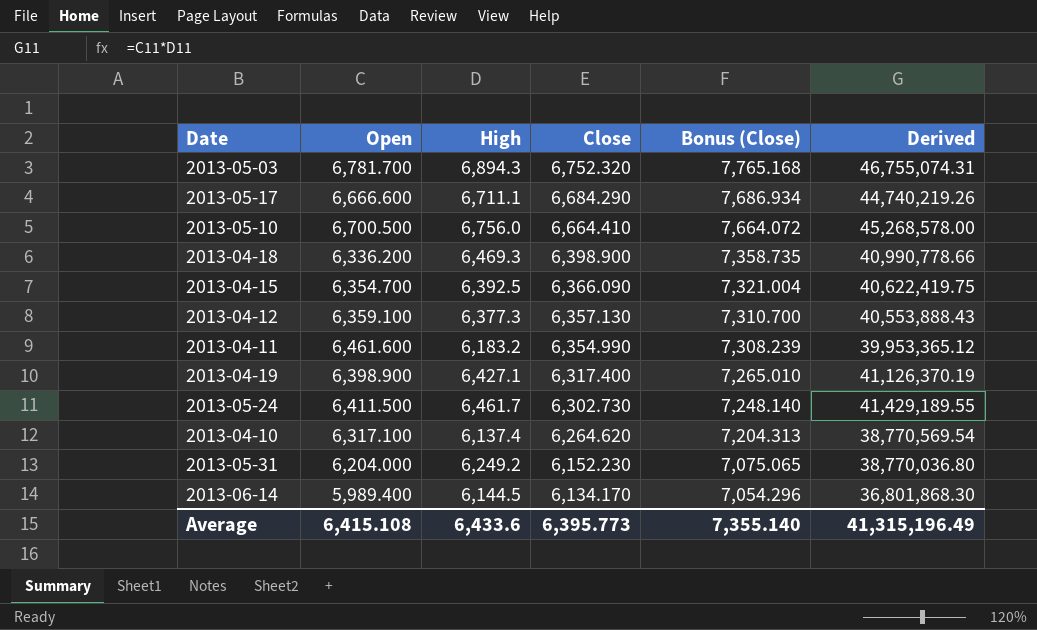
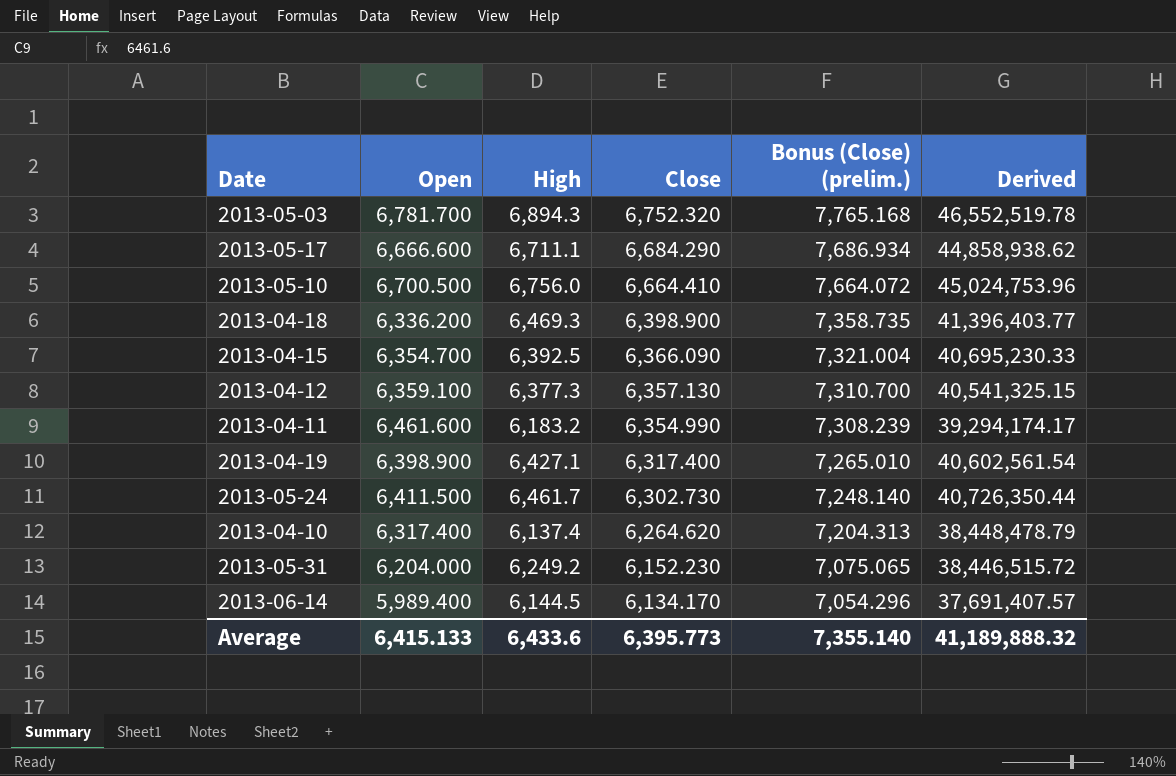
column name: Bonus (Close) -> Bonus (Close) (prelim.)
column Derived | formula: [Open] * [High] -> [High] * [Close]
2013-04-10 | Open: 6,317.100 -> 6,317.400
Average | Open: 6,415.108 -> 6,415.133
Average | Derived: 41,315,196.49 -> 41,189,888.32

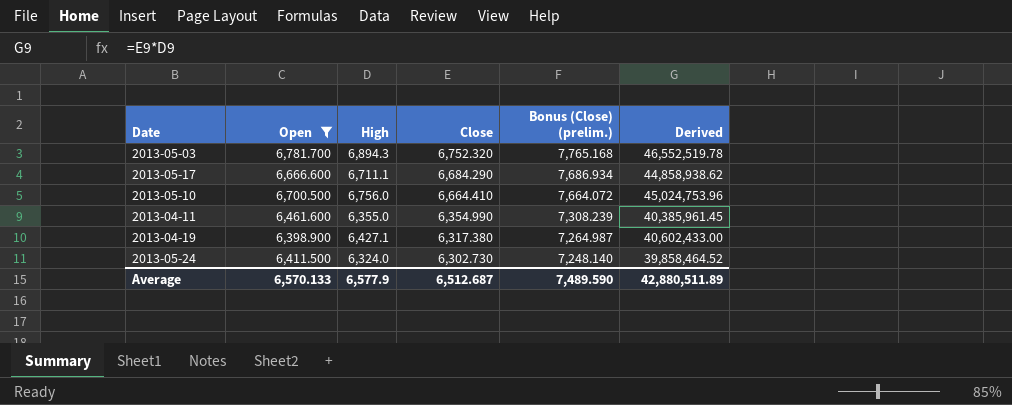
filter: none -> Open >= 6,398.900
2013-04-11 | High: 6,183.2 -> 6,355.0
2013-04-11 | Derived: 39,294,174.17 -> 40,385,961.45
2013-04-19 | Close: 6,317.400 -> 6,317.380
2013-04-19 | Bonus (Close) (prelim.): 7,265.010 -> 7,264.987
2013-04-19 | Derived: 40,602,561.54 -> 40,602,433.00
2013-05-24 | High: 6,461.7 -> 6,324.0
2013-05-24 | Derived: 40,726,350.44 -> 39,858,464.52
Average | Open: 6,415.133 -> 6,570.133
Average | High: 6,433.6 -> 6,577.9
Average | Close: 6,395.773 -> 6,512.687
Average | Bonus (Close) (prelim.): 7,355.140 -> 7,489.590
Average | Derived: 41,189,888.32 -> 42,880,511.89

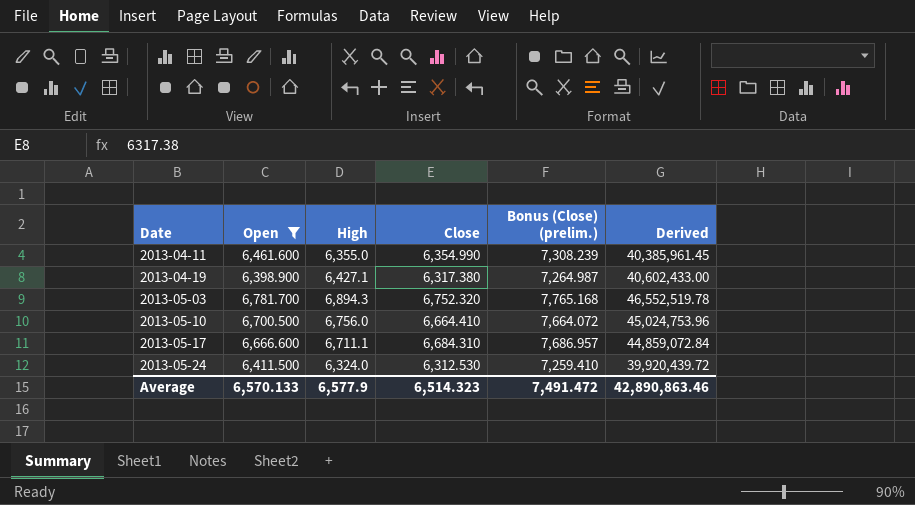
row order: Close descending -> Date ascending
2013-05-17 | Close: 6,684.290 -> 6,684.310
2013-05-17 | Bonus (Close) (prelim.): 7,686.934 -> 7,686.957
2013-05-17 | Derived: 44,858,938.62 -> 44,859,072.84
2013-05-24 | Close: 6,302.730 -> 6,312.530
2013-05-24 | Bonus (Close) (prelim.): 7,248.140 -> 7,259.410
2013-05-24 | Derived: 39,858,464.52 -> 39,920,439.72
Average | Close: 6,512.687 -> 6,514.323
Average | Bonus (Close) (prelim.): 7,489.590 -> 7,491.472
Average | Derived: 42,880,511.89 -> 42,890,863.46

